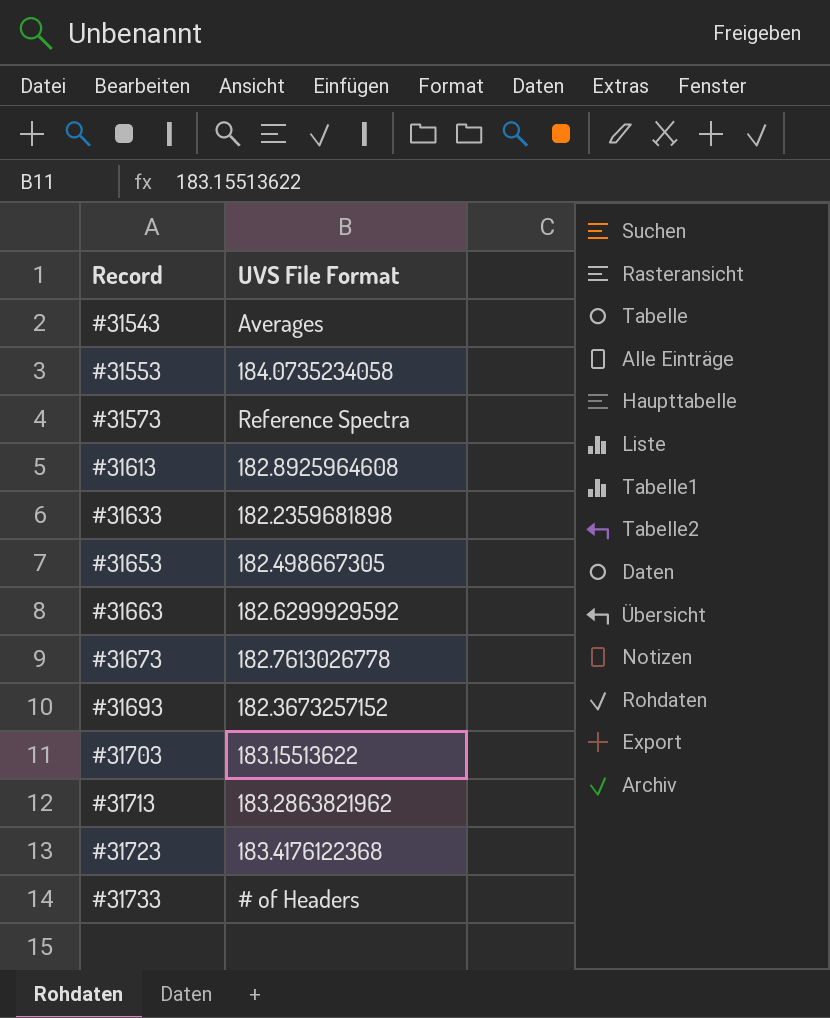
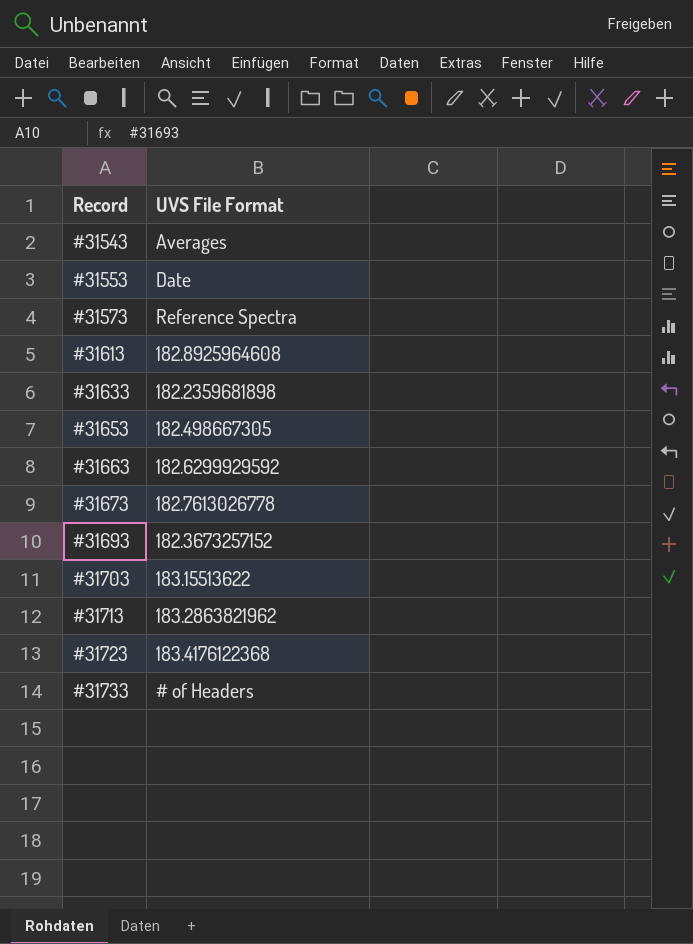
#31553 | UVS File Format: 184.0735234058 -> Date

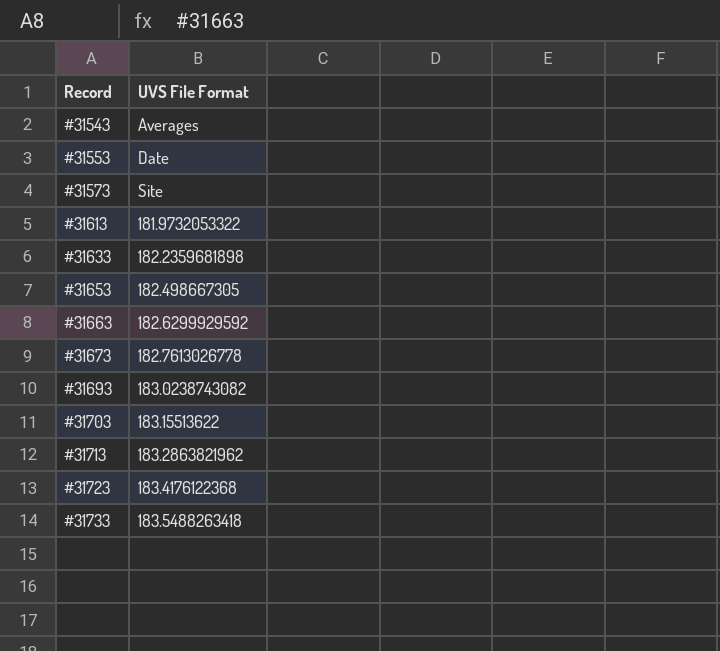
#31573 | UVS File Format: Reference Spectra -> Site
#31613 | UVS File Format: 182.8925964608 -> 181.9732053322
#31693 | UVS File Format: 182.3673257152 -> 183.0238743082
#31733 | UVS File Format: # of Headers -> 183.5488263418

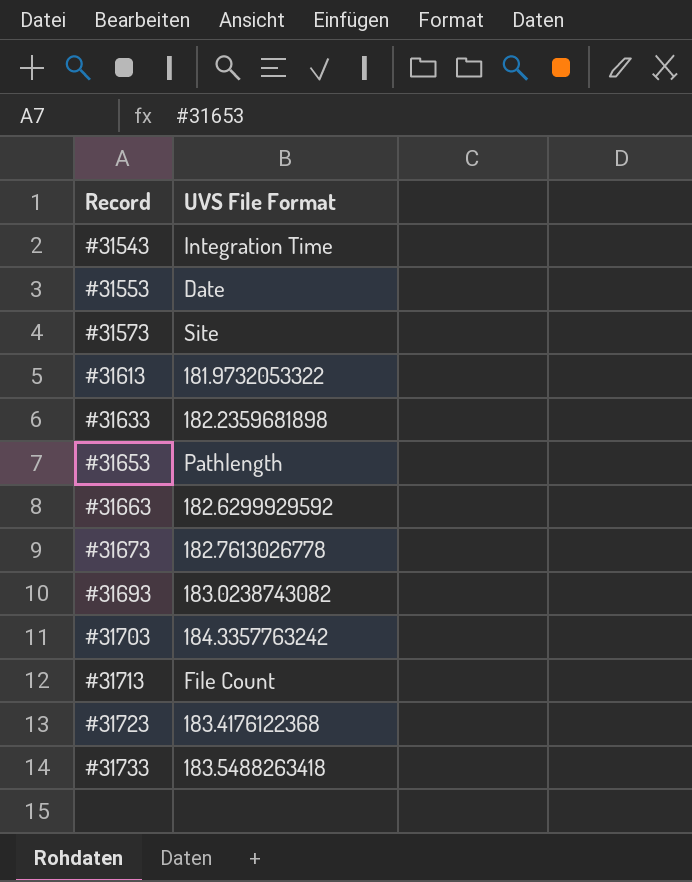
#31543 | UVS File Format: Averages -> Integration Time
#31653 | UVS File Format: 182.498667305 -> Pathlength
#31703 | UVS File Format: 183.15513622 -> 184.3357763242
#31713 | UVS File Format: 183.2863821962 -> File Count

